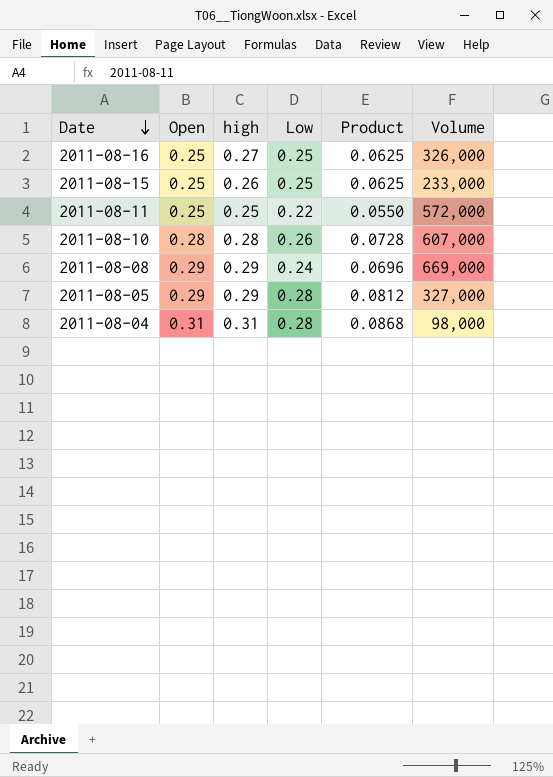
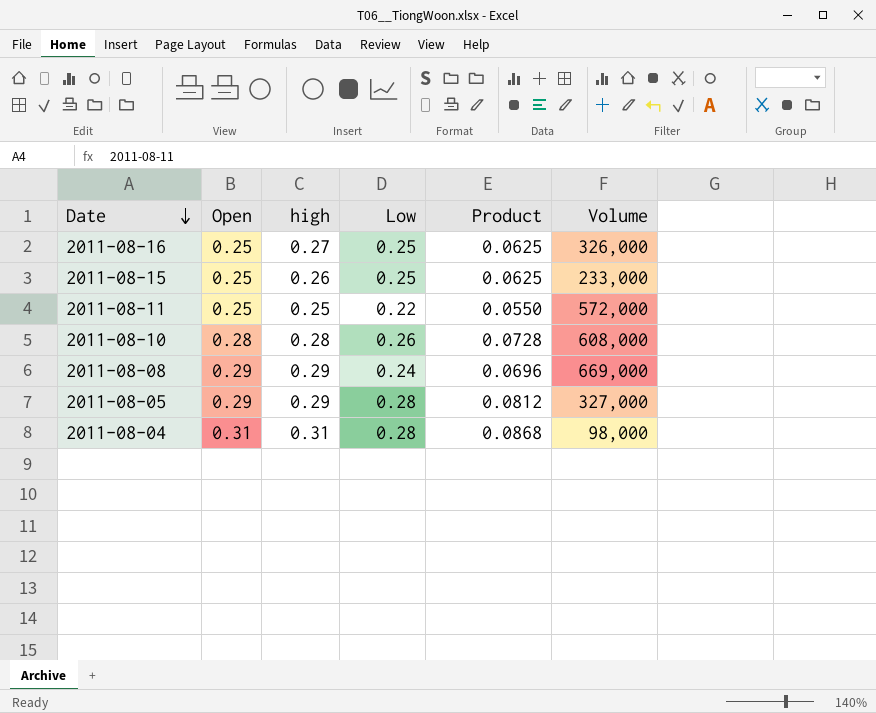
2011-08-10 | Volume: 607,000 -> 608,000

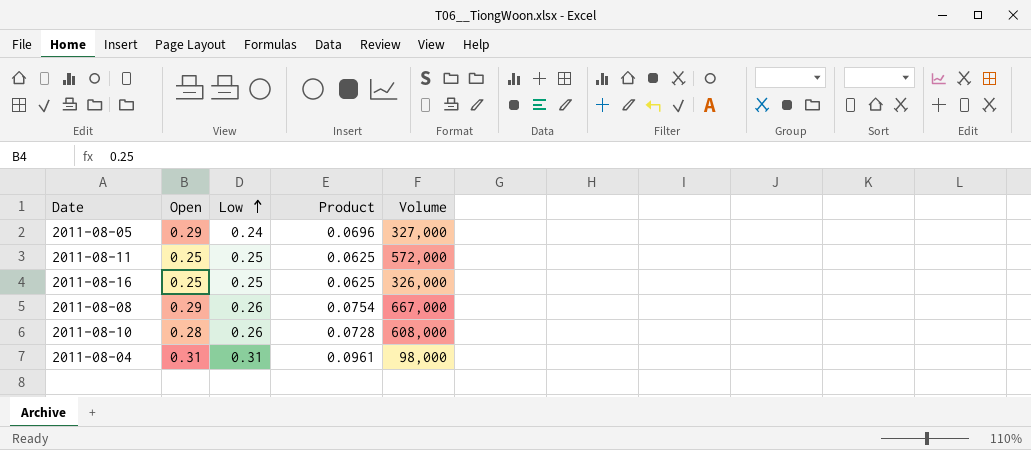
row order: Date descending -> Low ascending
column high | position: 3 -> none
row 2011-08-15: 0.25 | 0.26 | 0.25 | 0.0625 | 233,000 -> none
2011-08-05 | Low: 0.28 -> 0.24
2011-08-05 | Product: 0.0812 -> 0.0696
2011-08-11 | Low: 0.22 -> 0.25
2011-08-11 | Product: 0.0550 -> 0.0625
2011-08-08 | Low: 0.24 -> 0.26
2011-08-08 | Product: 0.0696 -> 0.0754
2011-08-08 | Volume: 669,000 -> 667,000
2011-08-04 | Low: 0.28 -> 0.31
2011-08-04 | Product: 0.0868 -> 0.0961

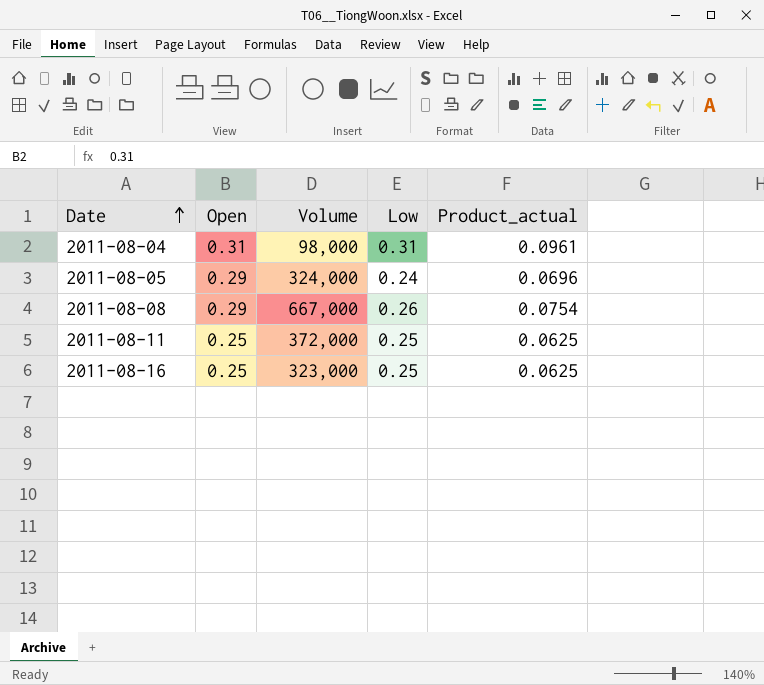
row order: Low ascending -> Date ascending
column Volume | position: 5 -> 3
column name: Product -> Product_actual
row 2011-08-10: 0.28 | 0.26 | 0.0728 | 608,000 -> none
2011-08-05 | Volume: 327,000 -> 324,000
2011-08-11 | Volume: 572,000 -> 372,000
2011-08-16 | Volume: 326,000 -> 323,000

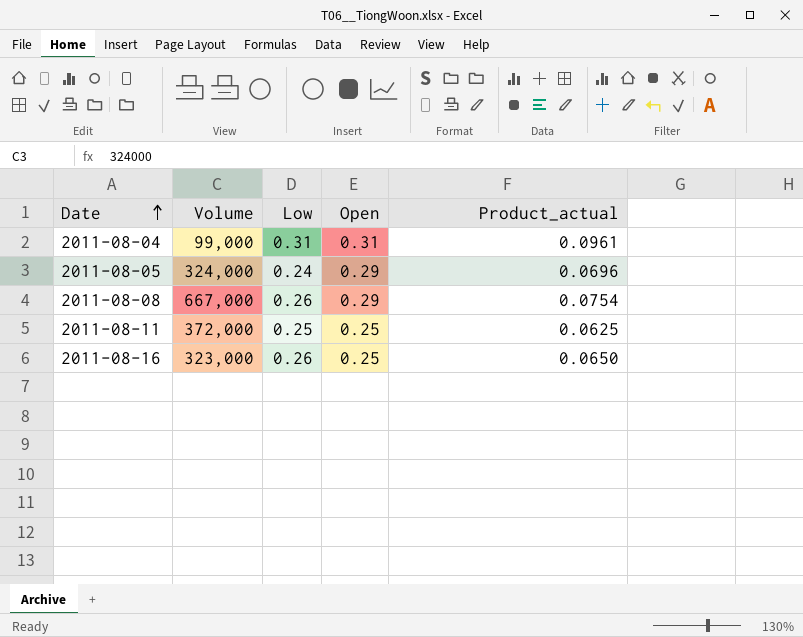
column Open | position: 2 -> 4
2011-08-04 | Volume: 98,000 -> 99,000
2011-08-16 | Low: 0.25 -> 0.26
2011-08-16 | Product_actual: 0.0625 -> 0.0650

